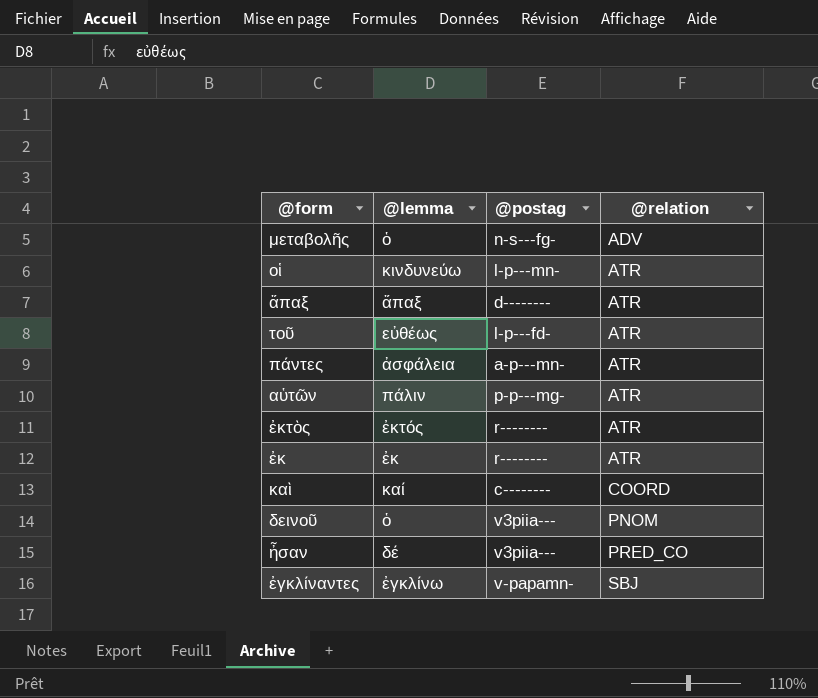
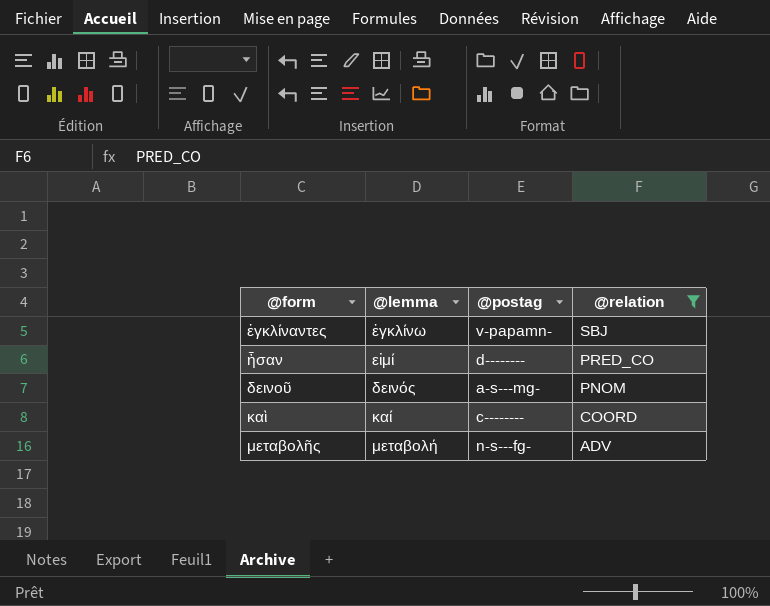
filter: none -> @relation != ATR
row order: @relation ascending -> @relation descending
ἦσαν | @lemma: δέ -> εἰμί
ἦσαν | @postag: v3piia--- -> d--------
δεινοῦ | @lemma: ὁ -> δεινός
δεινοῦ | @postag: v3piia--- -> a-s---mg-
μεταβολῆς | @lemma: ὁ -> μεταβολή

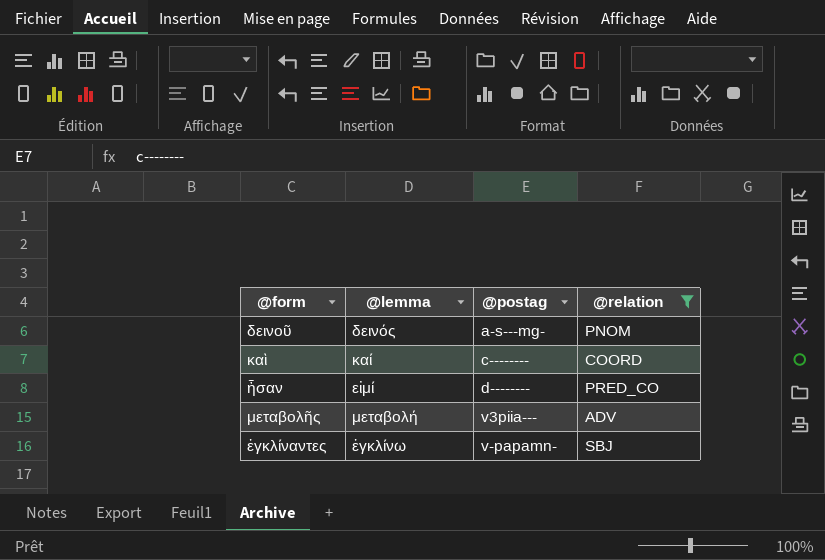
row order: @relation descending -> @postag ascending
μεταβολῆς | @postag: n-s---fg- -> v3piia---

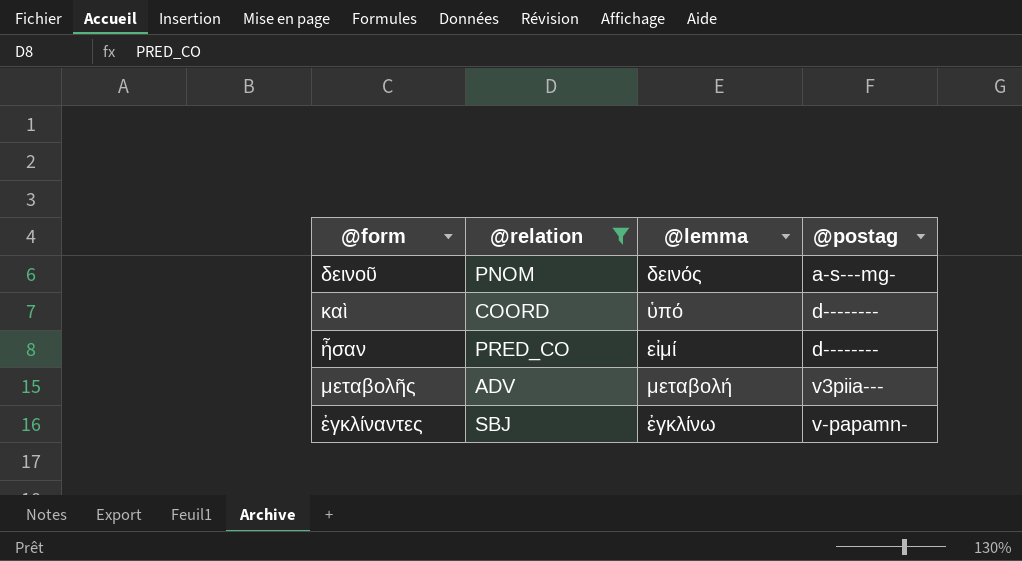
column @relation | position: 4 -> 2
καὶ | @lemma: καί -> ὑπό
καὶ | @postag: c-------- -> d--------

